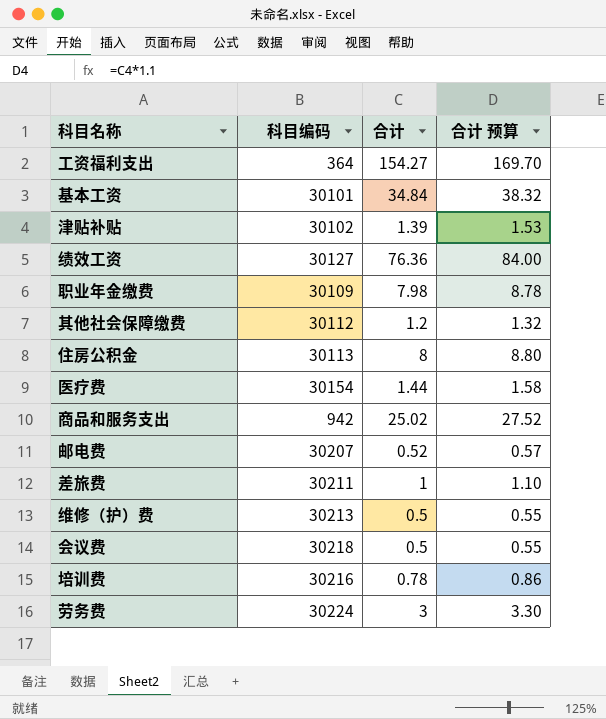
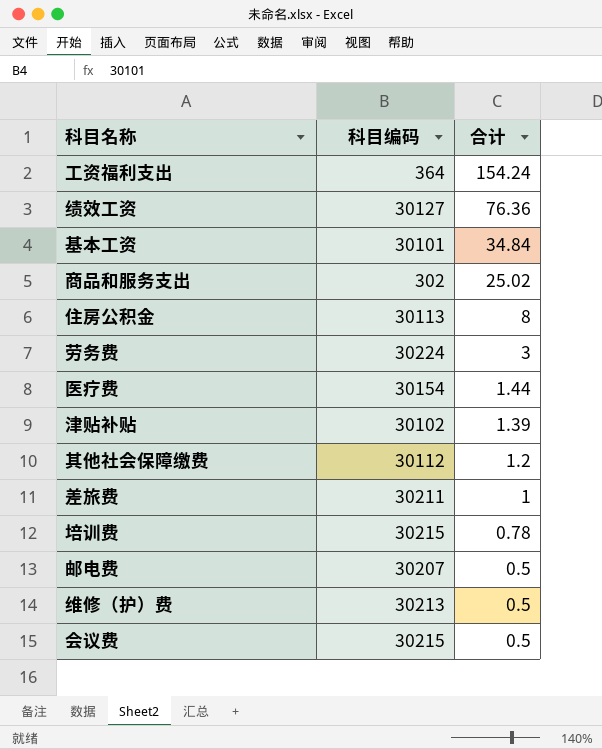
row order: none -> 合计 descending
column 合计 预算 | formula: [合计] * 1.1 -> none
row 职业年金缴费: 30109 | 7.98 | 8.78 -> none
工资福利支出 | 合计: 154.27 -> 154.24
商品和服务支出 | 科目编码: 942 -> 302
培训费 | 科目编码: 30216 -> 30215
邮电费 | 合计: 0.52 -> 0.5
会议费 | 科目编码: 30218 -> 30215

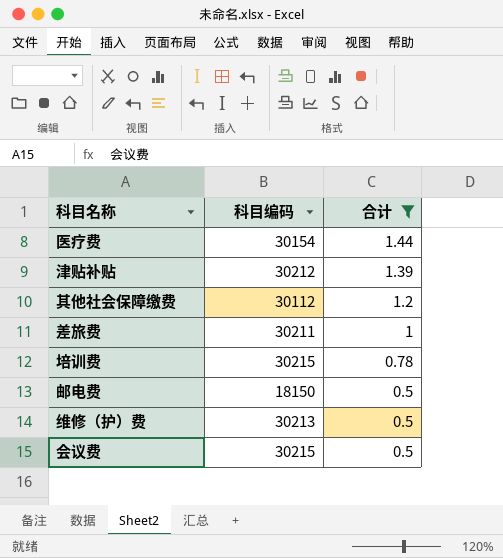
filter: none -> 合计 <= 1.44
津贴补贴 | 科目编码: 30102 -> 30212
邮电费 | 科目编码: 30207 -> 18150

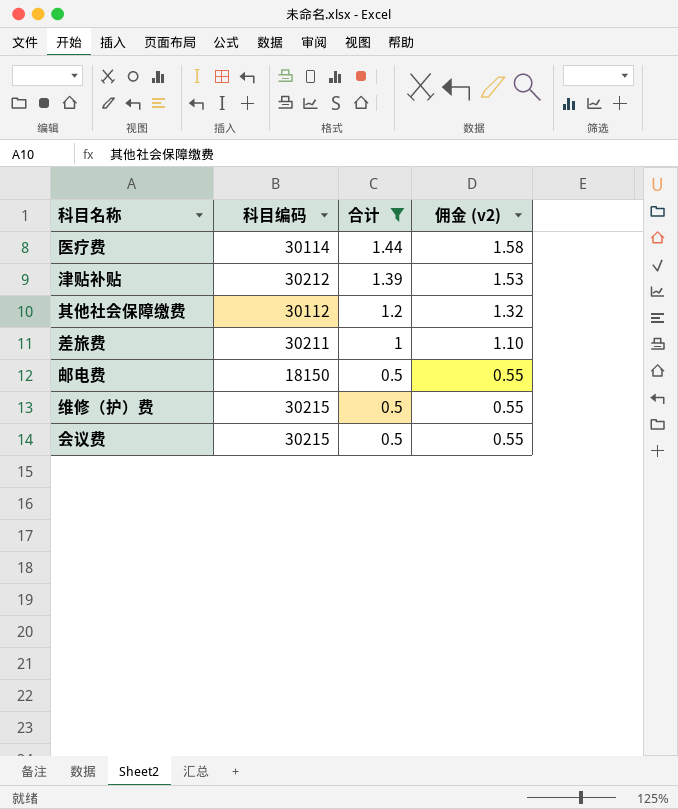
column 佣金 (v2) | formula: none -> [合计] * 1.1
row 培训费: 30215 | 0.78 -> none
医疗费 | 科目编码: 30154 -> 30114
维修（护）费 | 科目编码: 30213 -> 30215

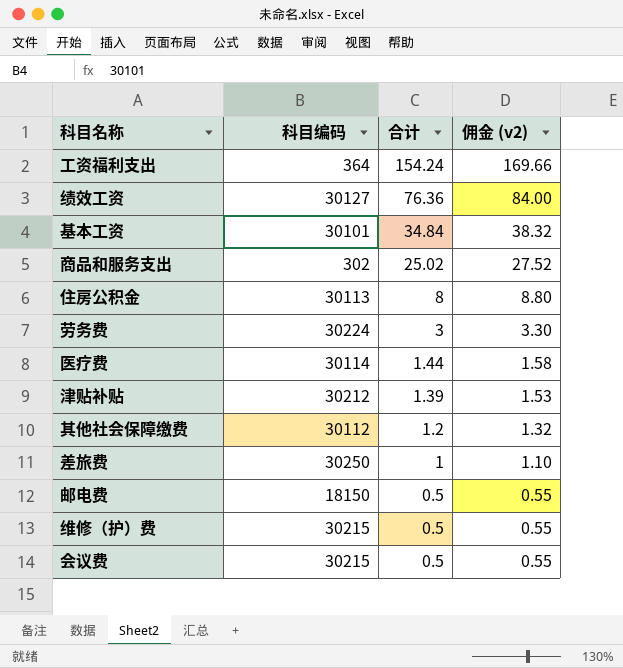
filter: 合计 <= 1.44 -> none
差旅费 | 科目编码: 30211 -> 30250

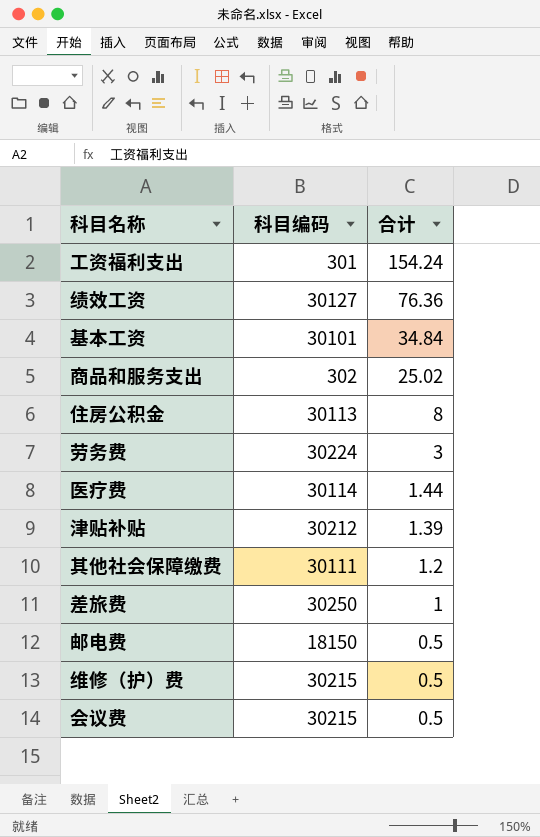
column 佣金 (v2) | formula: [合计] * 1.1 -> none
工资福利支出 | 科目编码: 364 -> 301
其他社会保障缴费 | 科目编码: 30112 -> 30111

